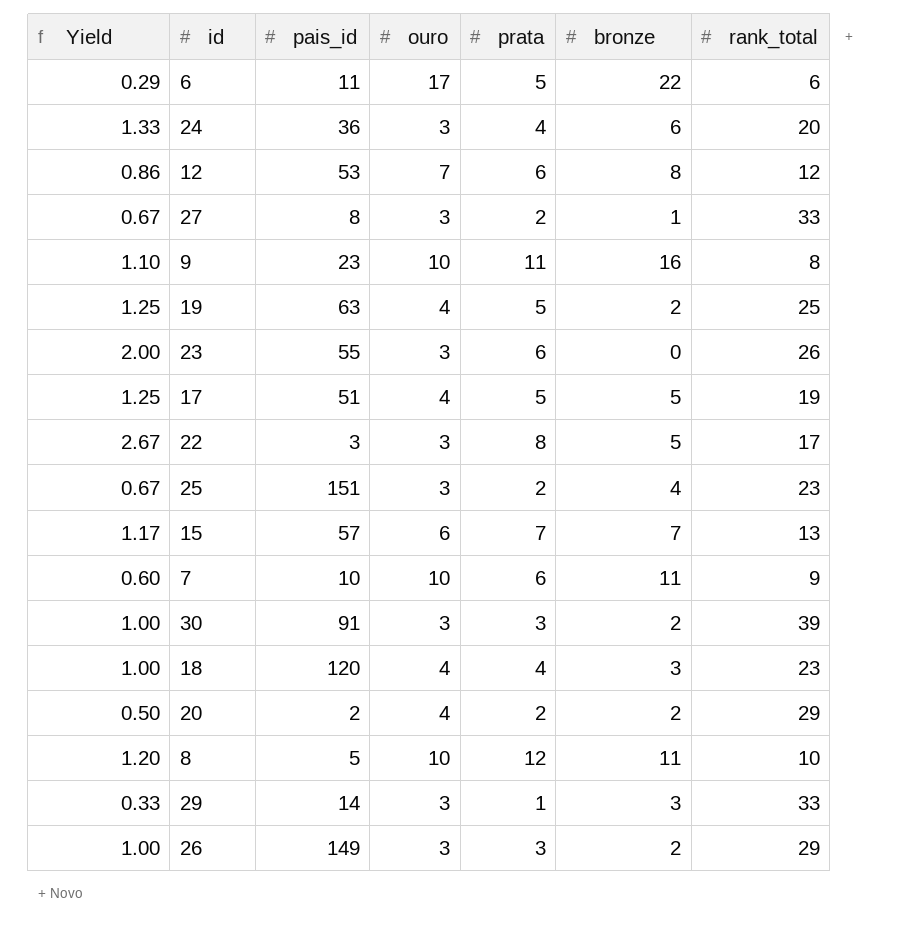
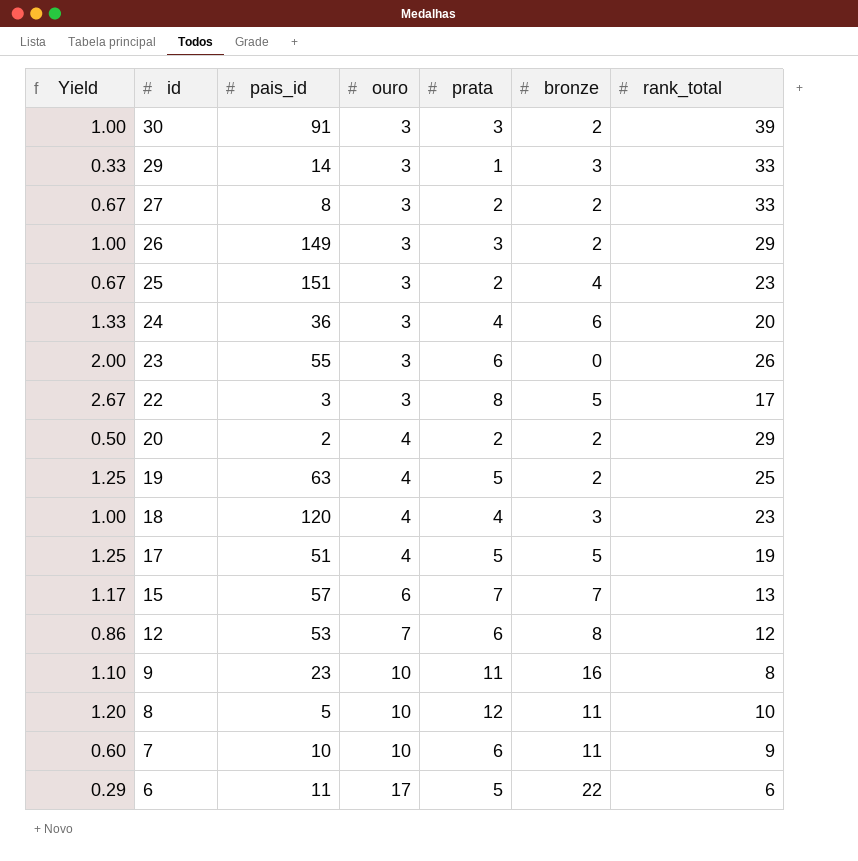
row order: none -> id descending
27 | bronze: 1 -> 2

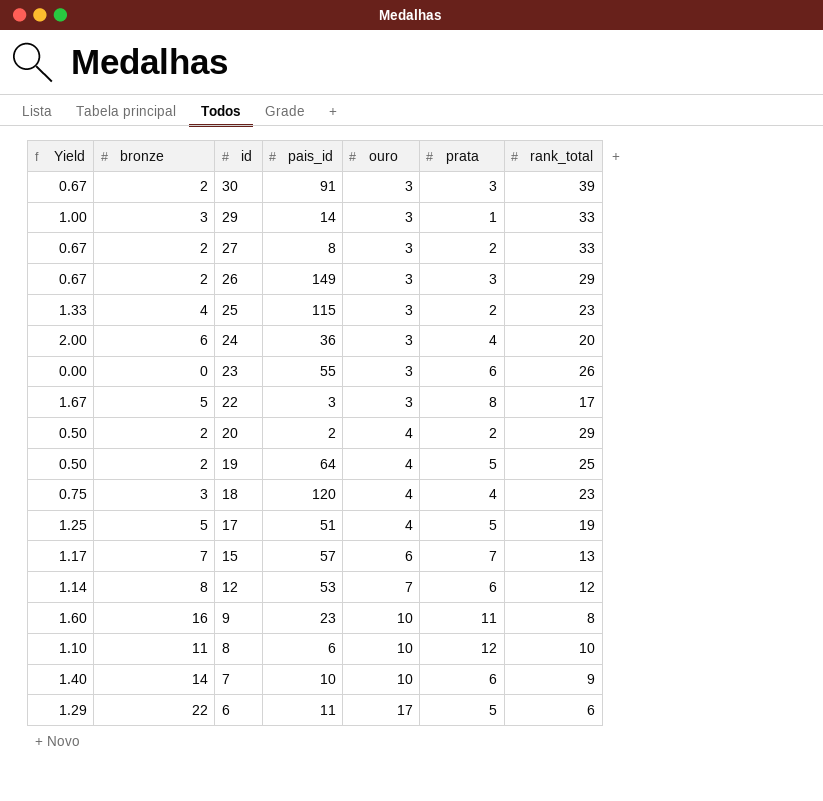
column Yield | formula: [prata] / [ouro] -> [bronze] / [ouro]
column bronze | position: 6 -> 2
25 | pais_id: 151 -> 115
19 | pais_id: 63 -> 64
8 | pais_id: 5 -> 6
7 | bronze: 11 -> 14

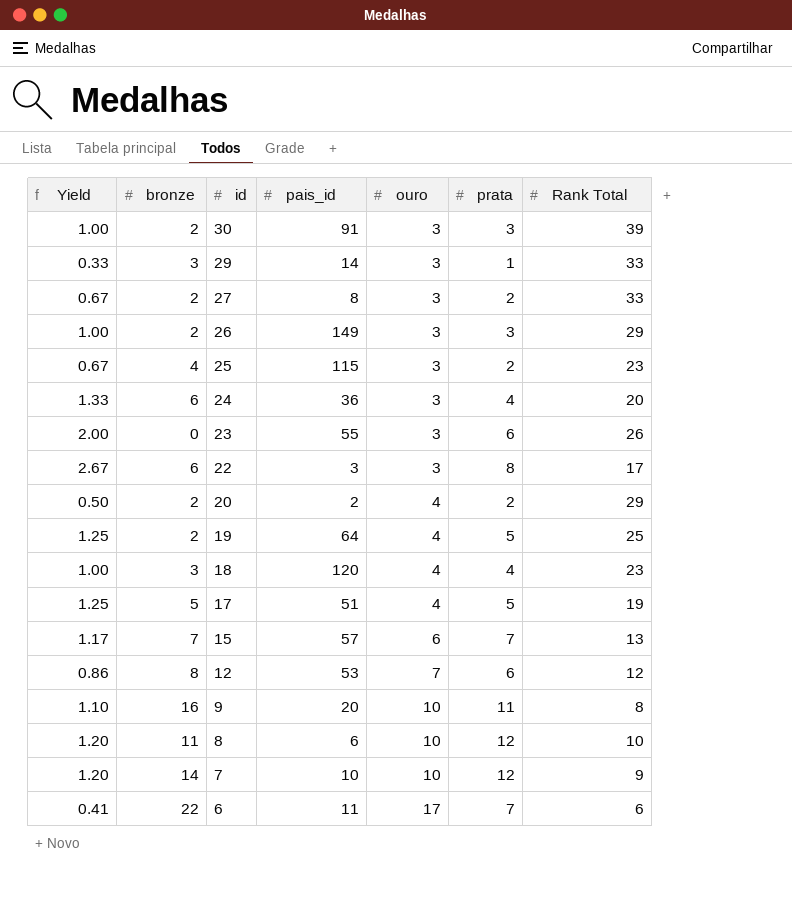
column Yield | formula: [bronze] / [ouro] -> [prata] / [ouro]
column name: rank_total -> Rank Total
22 | bronze: 5 -> 6
9 | pais_id: 23 -> 20
7 | prata: 6 -> 12
6 | prata: 5 -> 7

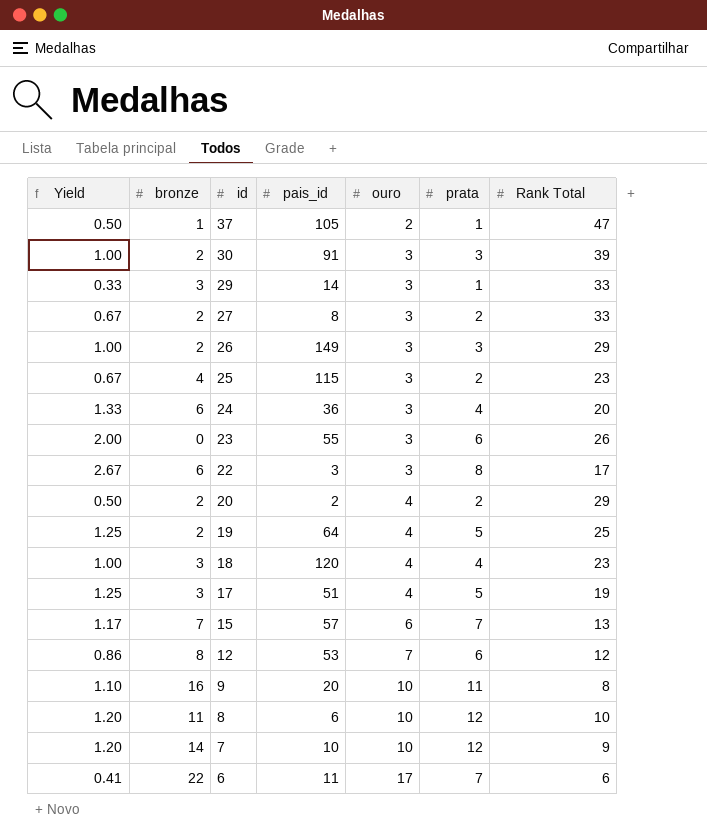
row 37: none -> 0.50 | 1 | 105 | 2 | 1 | 47
17 | bronze: 5 -> 3

